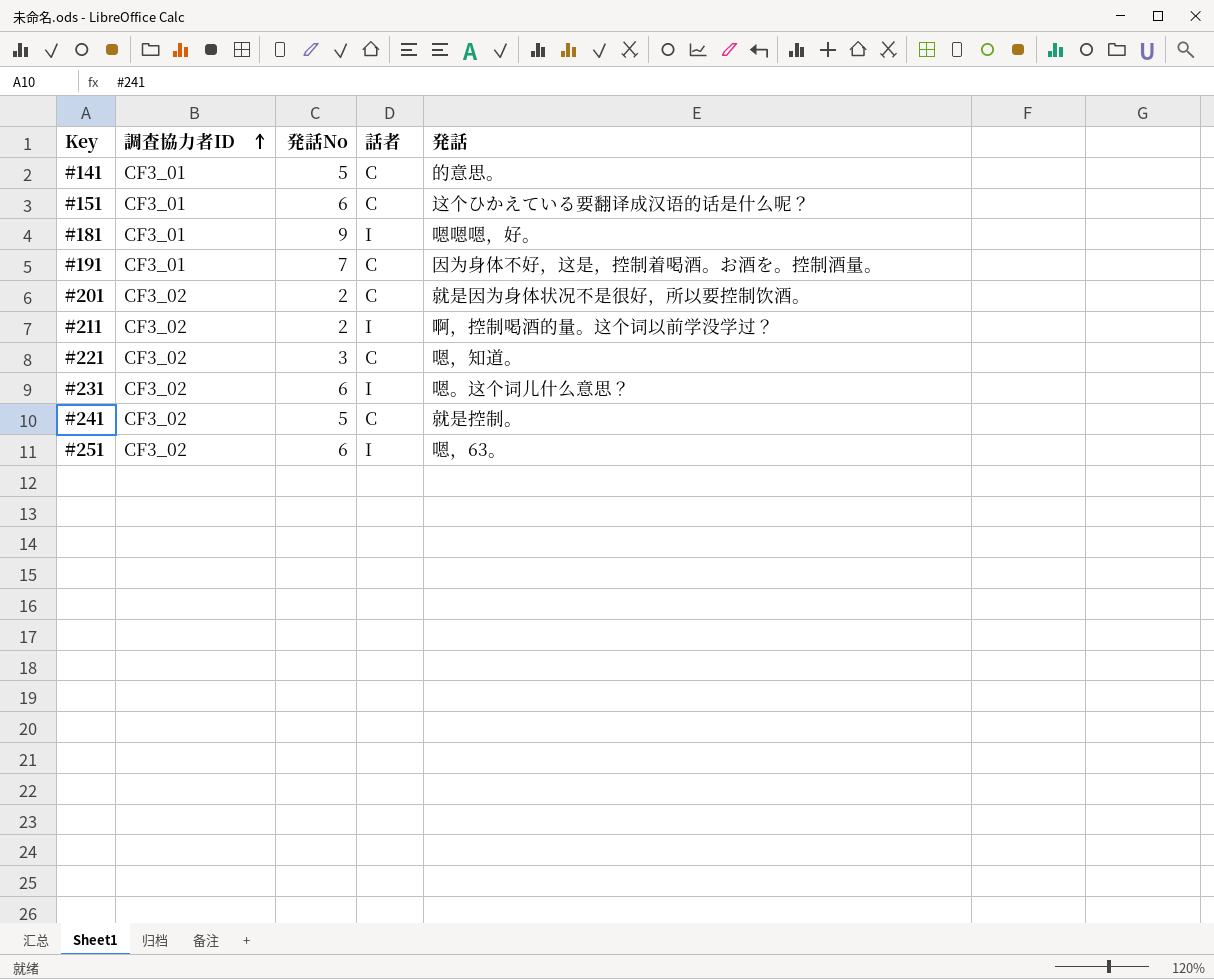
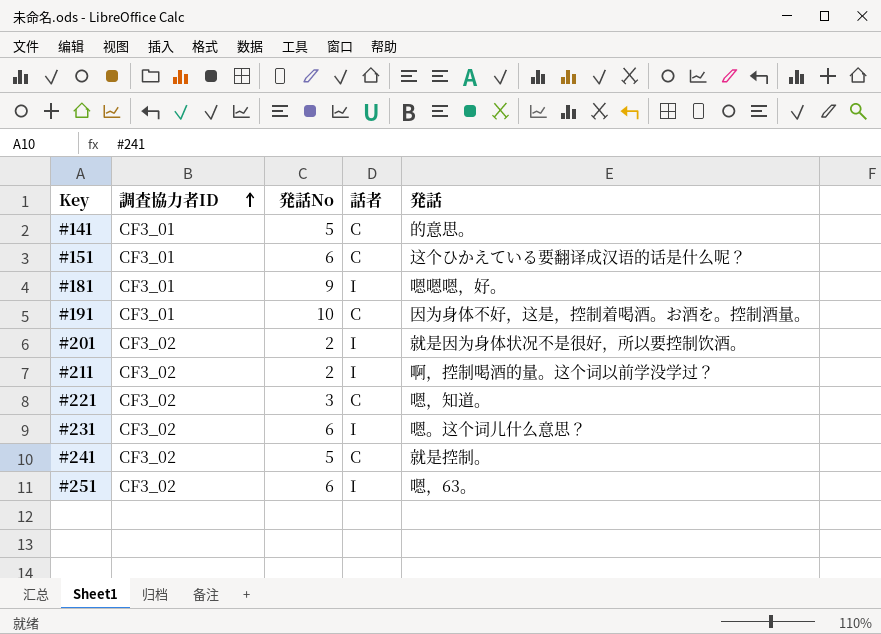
#191 | 発話No: 7 -> 10
#201 | 話者: C -> I

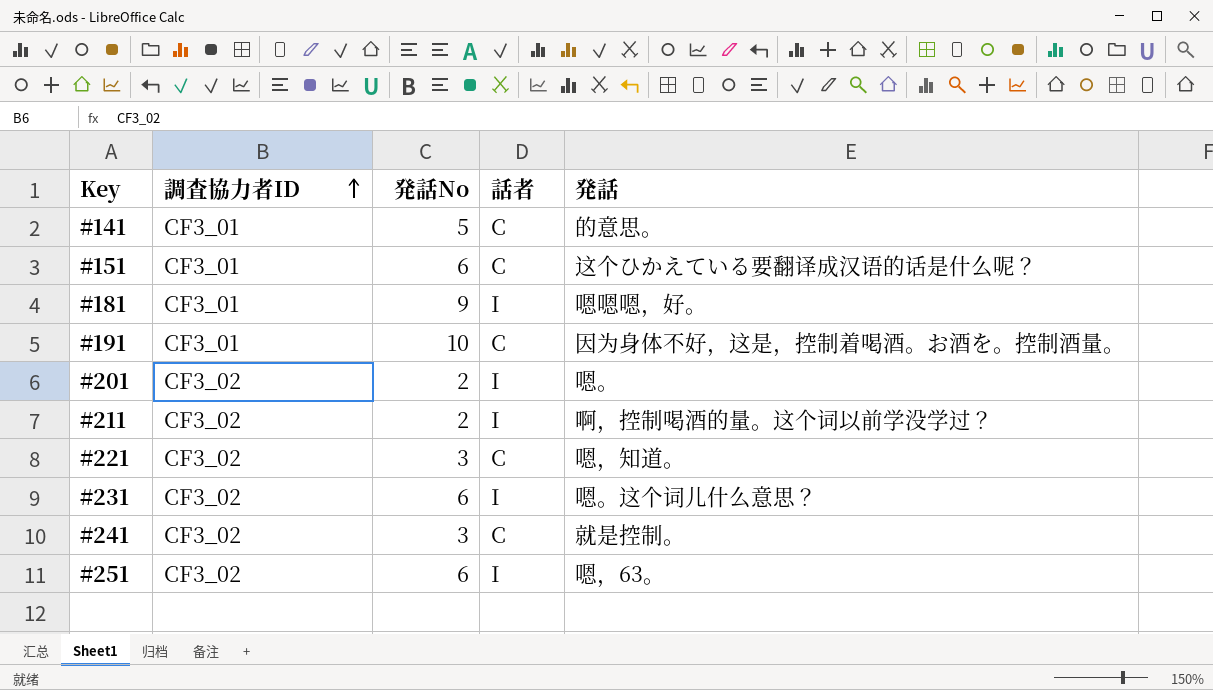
#201 | 発話: 就是因为身体状况不是很好，所以要控制饮酒。 -> 嗯。
#241 | 発話No: 5 -> 3

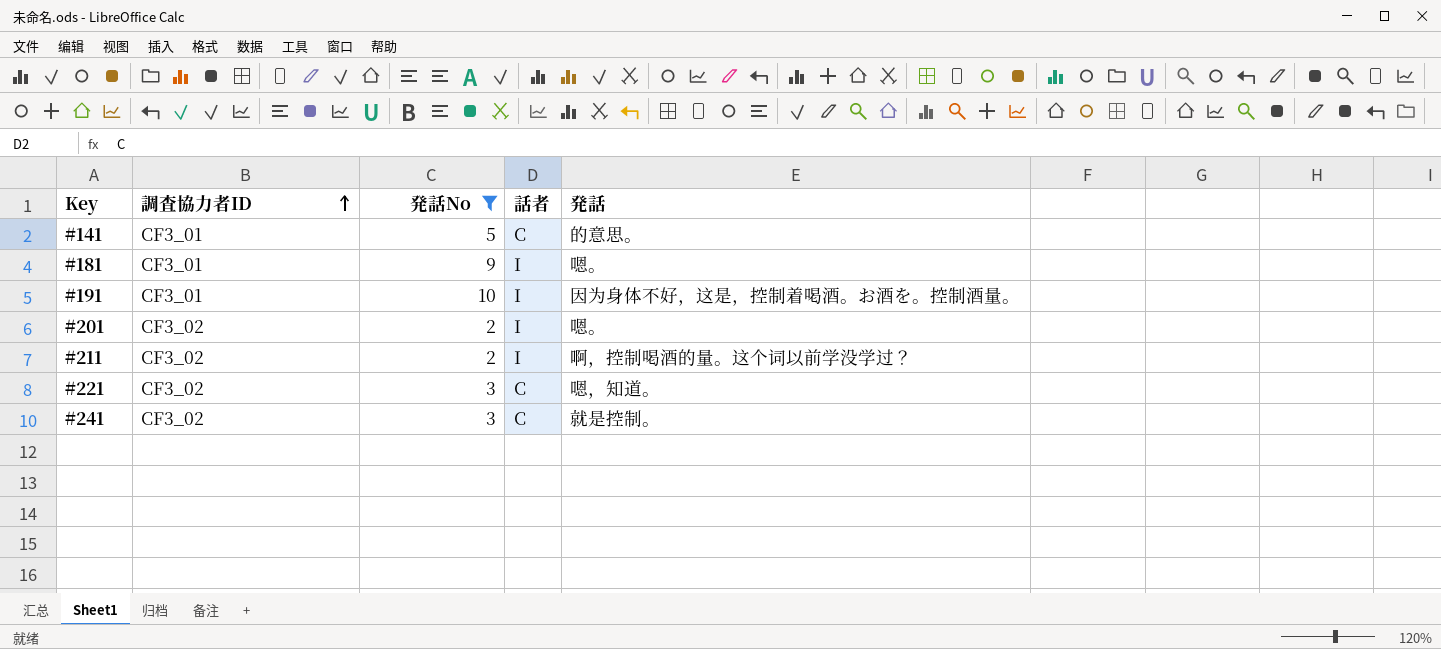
filter: none -> 発話No != 6
#181 | 発話: 嗯嗯嗯，好。 -> 嗯。
#191 | 話者: C -> I

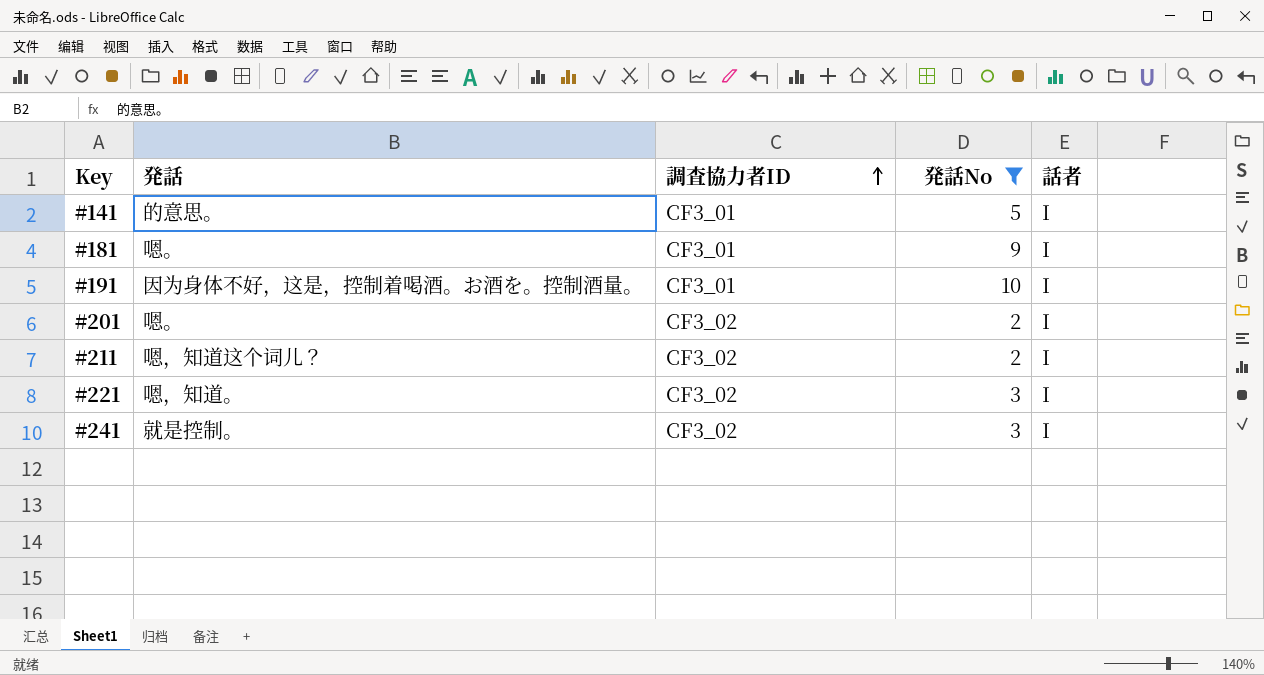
column 発話 | position: 5 -> 2
#141 | 話者: C -> I
#211 | 発話: 啊，控制喝酒的量。这个词以前学没学过？ -> 嗯，知道这个词儿？
#221 | 話者: C -> I
#241 | 話者: C -> I

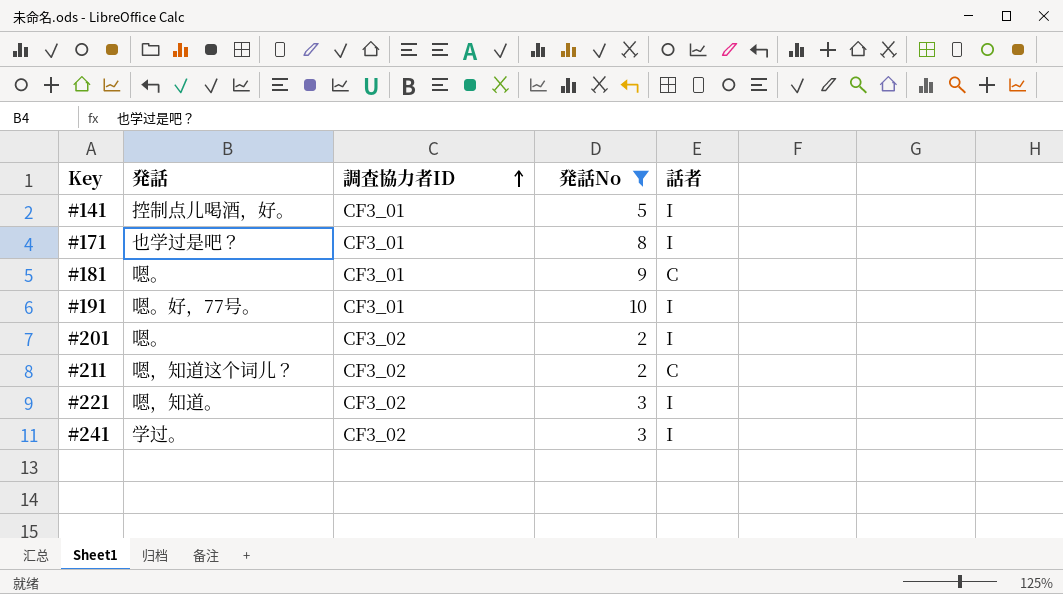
#141 | 発話: 的意思。 -> 控制点儿喝酒，好。
row #171: none -> 也学过是吧？ | CF3_01 | 8 | I
#181 | 話者: I -> C
#191 | 発話: 因为身体不好，这是，控制着喝酒。お酒を。控制酒量。 -> 嗯。好，77号。
#211 | 話者: I -> C
#241 | 発話: 就是控制。 -> 学过。

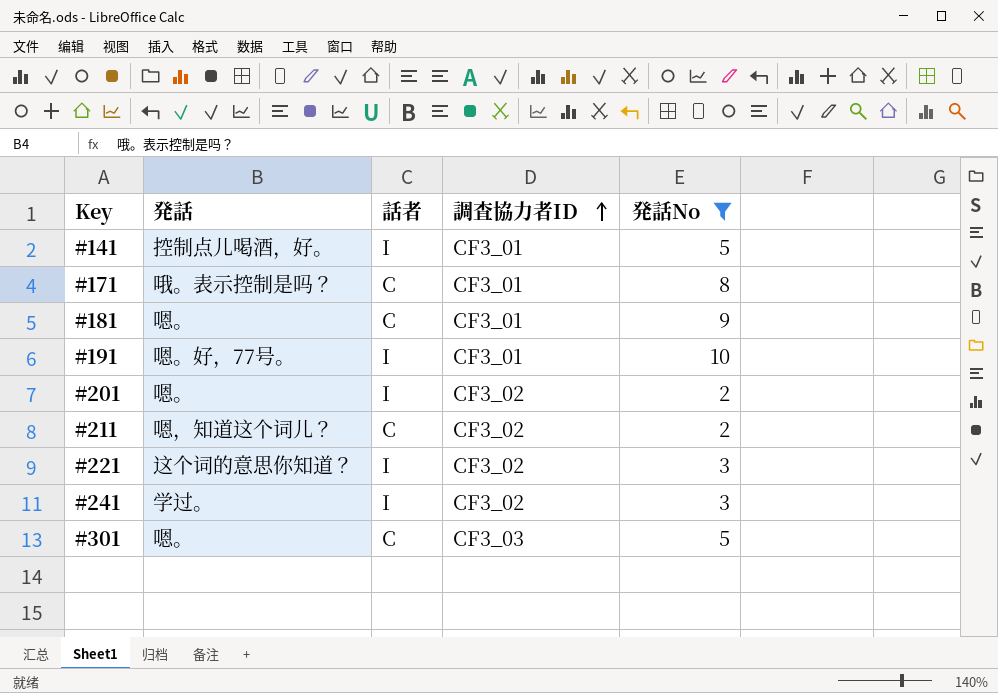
column 話者 | position: 5 -> 3
#171 | 発話: 也学过是吧？ -> 哦。表示控制是吗？
#171 | 話者: I -> C
#221 | 発話: 嗯，知道。 -> 这个词的意思你知道？
row #301: none -> 嗯。 | C | CF3_03 | 5

